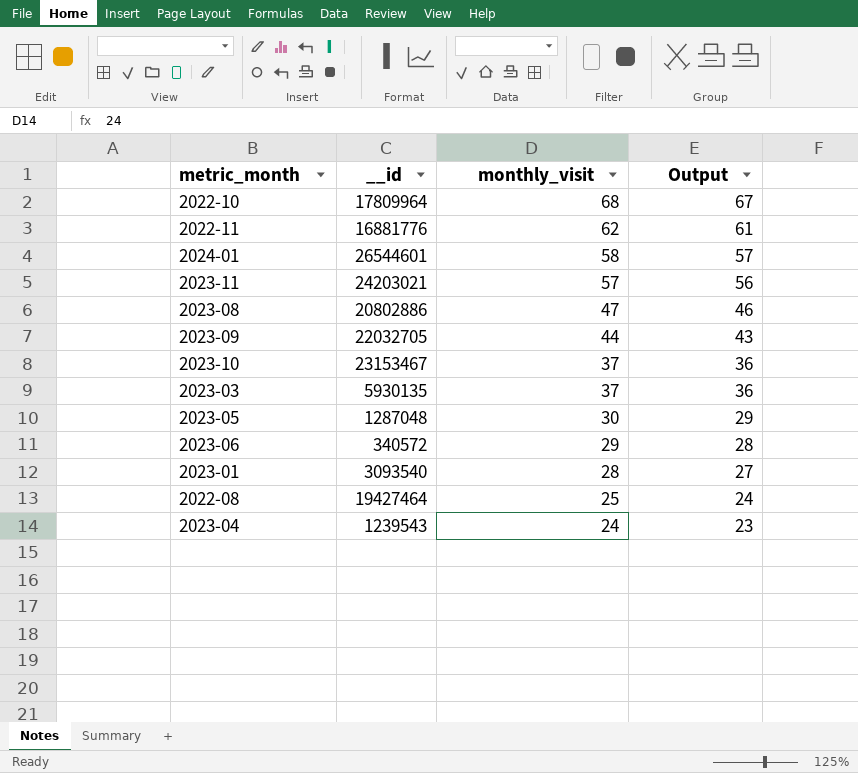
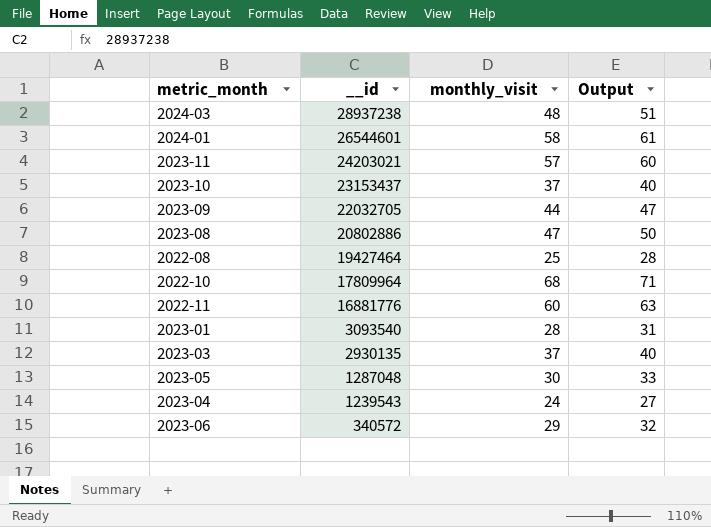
row order: monthly_visit descending -> __id descending
column Output | formula: [monthly_visit] - 1 -> [monthly_visit] + 3
row 2024-03: none -> 28937238 | 48 | 51
2023-10 | __id: 23153467 -> 23153437
2022-11 | monthly_visit: 62 -> 60
2023-03 | __id: 5930135 -> 2930135

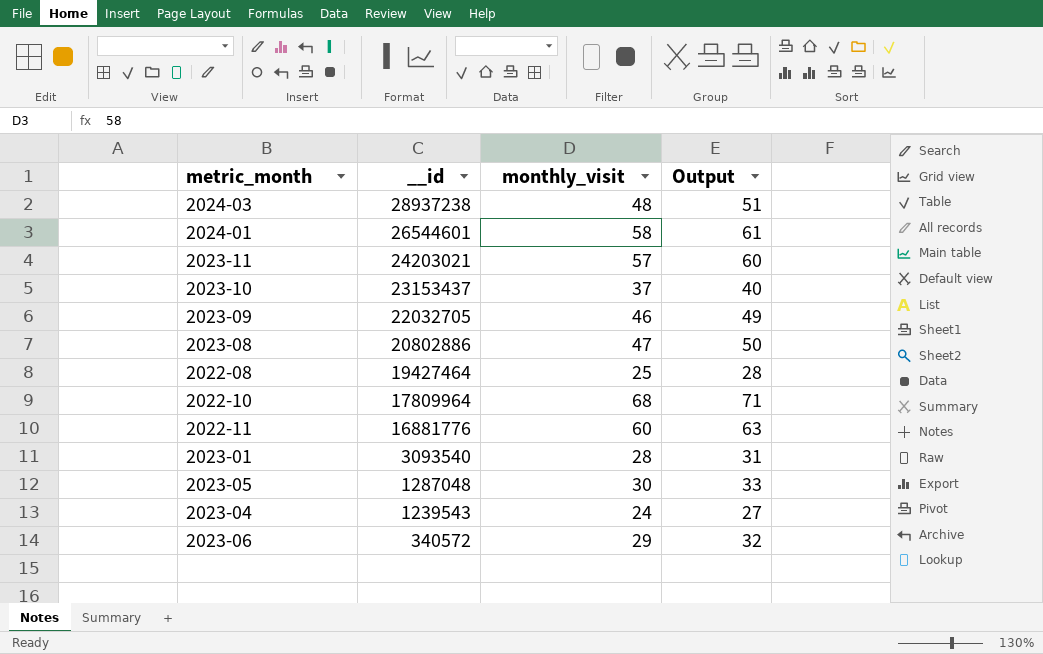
row 2023-03: 2930135 | 37 | 40 -> none
2023-09 | monthly_visit: 44 -> 46
2023-09 | Output: 47 -> 49

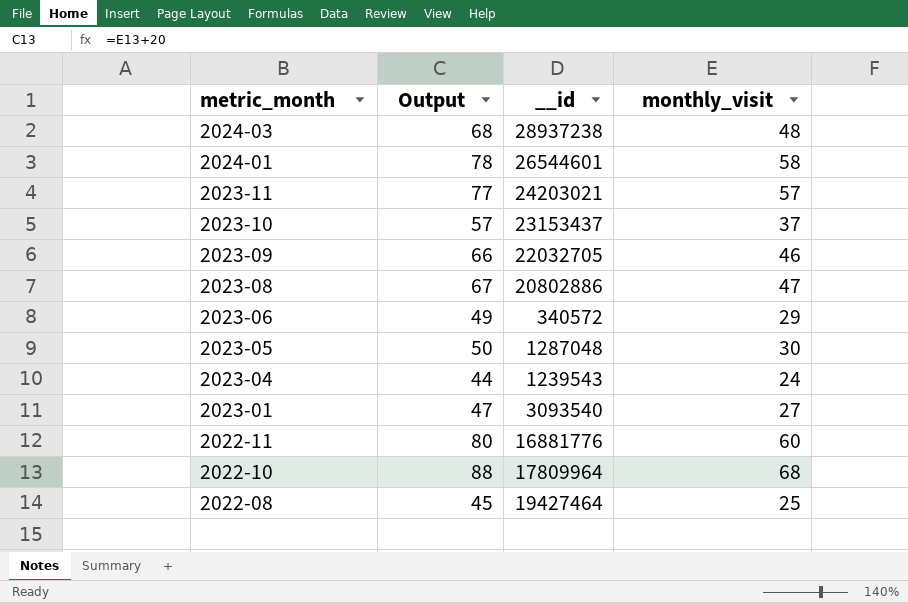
row order: __id descending -> metric_month descending
column Output | formula: [monthly_visit] + 3 -> [monthly_visit] + 20
column Output | position: 4 -> 2
2023-01 | monthly_visit: 28 -> 27

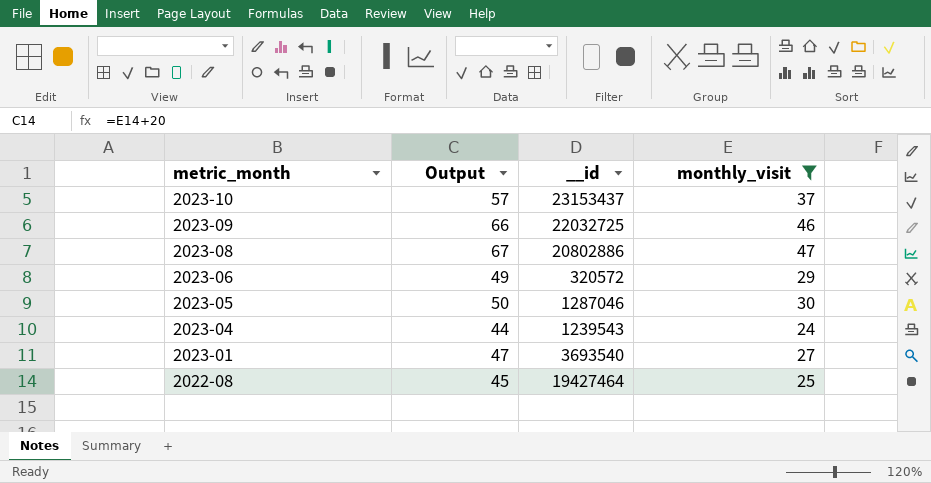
filter: none -> monthly_visit <= 47
2023-09 | __id: 22032705 -> 22032725
2023-06 | __id: 340572 -> 320572
2023-05 | __id: 1287048 -> 1287046
2023-01 | __id: 3093540 -> 3693540

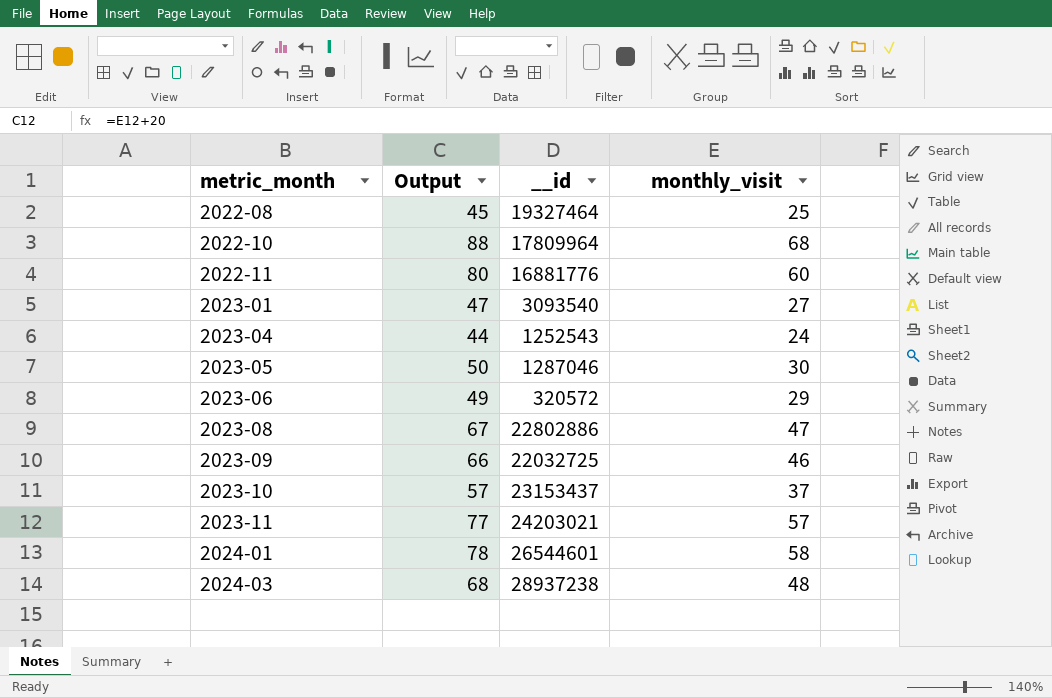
filter: monthly_visit <= 47 -> none
row order: metric_month descending -> metric_month ascending
2022-08 | __id: 19427464 -> 19327464
2023-01 | __id: 3693540 -> 3093540
2023-04 | __id: 1239543 -> 1252543
2023-08 | __id: 20802886 -> 22802886

